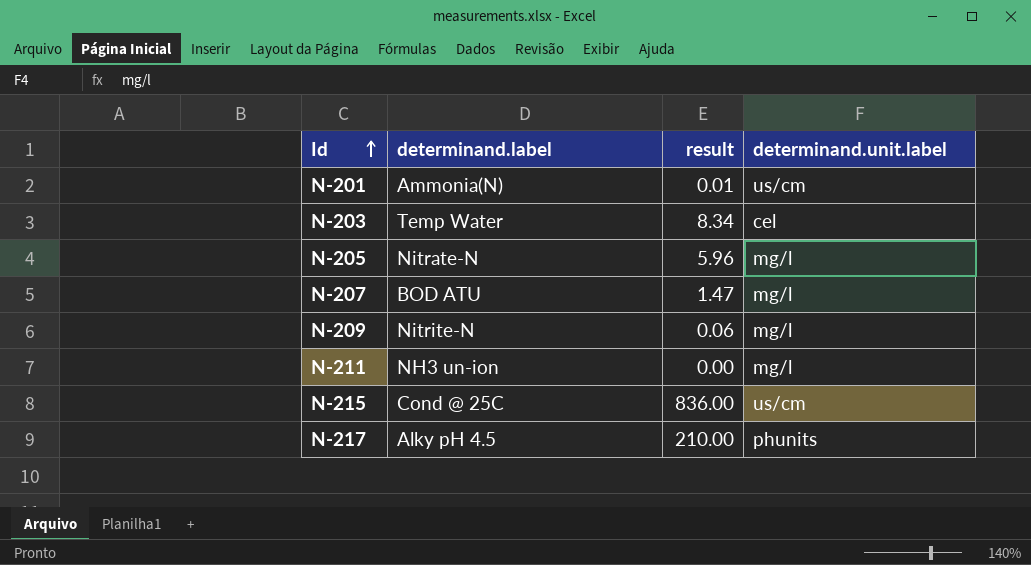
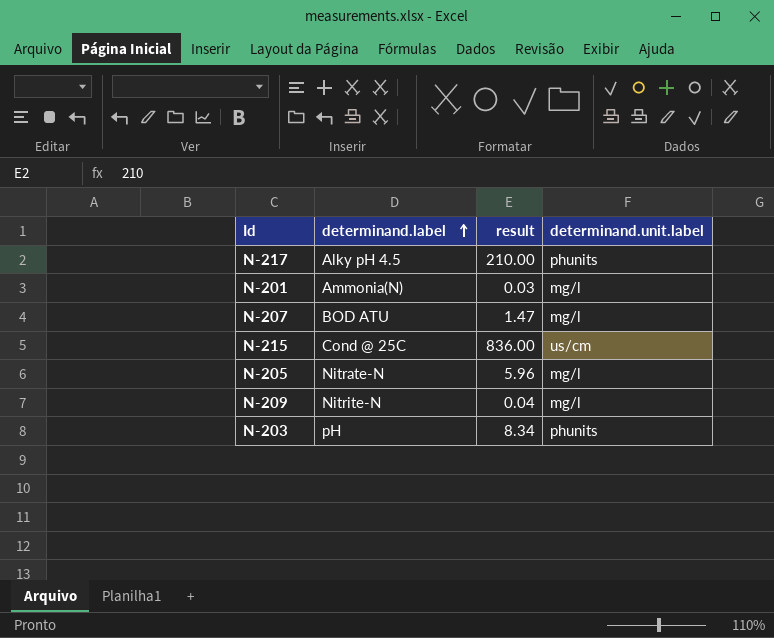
row order: Id ascending -> determinand.label ascending
row N-211: NH3 un-ion | 0.00 | mg/l -> none
N-201 | result: 0.01 -> 0.03
N-201 | determinand.unit.label: us/cm -> mg/l
N-209 | result: 0.06 -> 0.04
N-203 | determinand.label: Temp Water -> pH
N-203 | determinand.unit.label: cel -> phunits

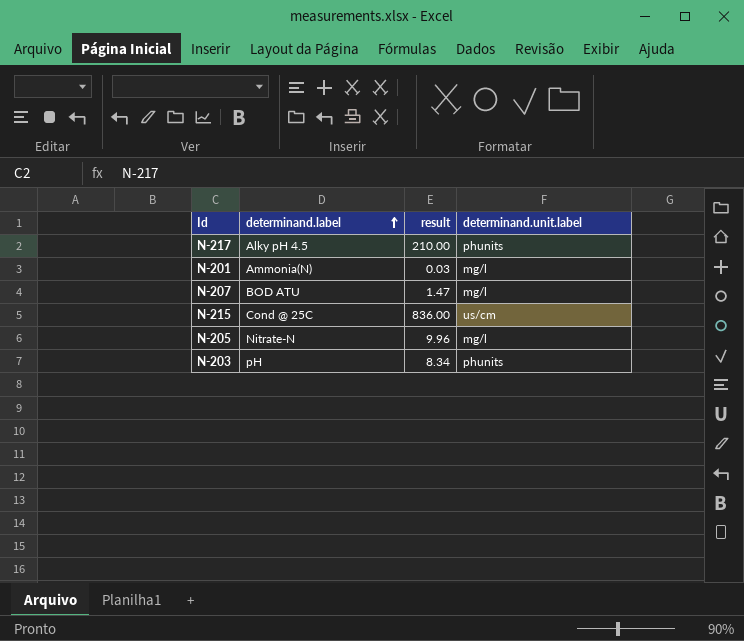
row N-209: Nitrite-N | 0.04 | mg/l -> none
N-205 | result: 5.96 -> 9.96

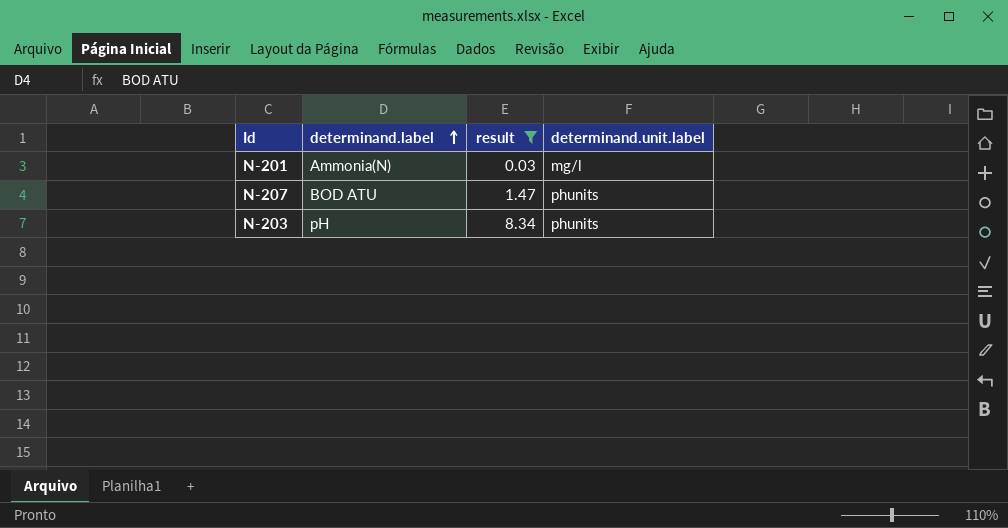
filter: none -> result <= 8.34
N-207 | determinand.unit.label: mg/l -> phunits

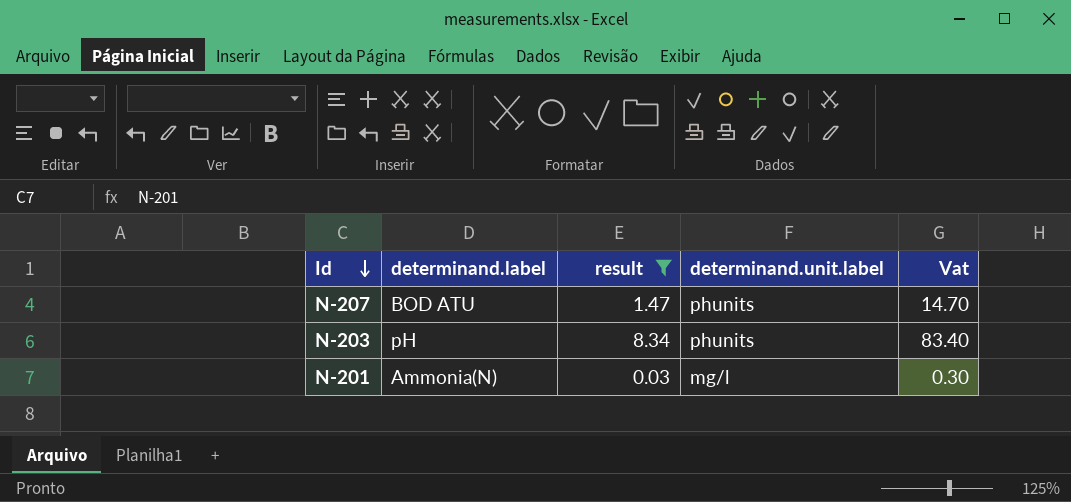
row order: determinand.label ascending -> Id descending
column Vat | formula: none -> [result] * 10

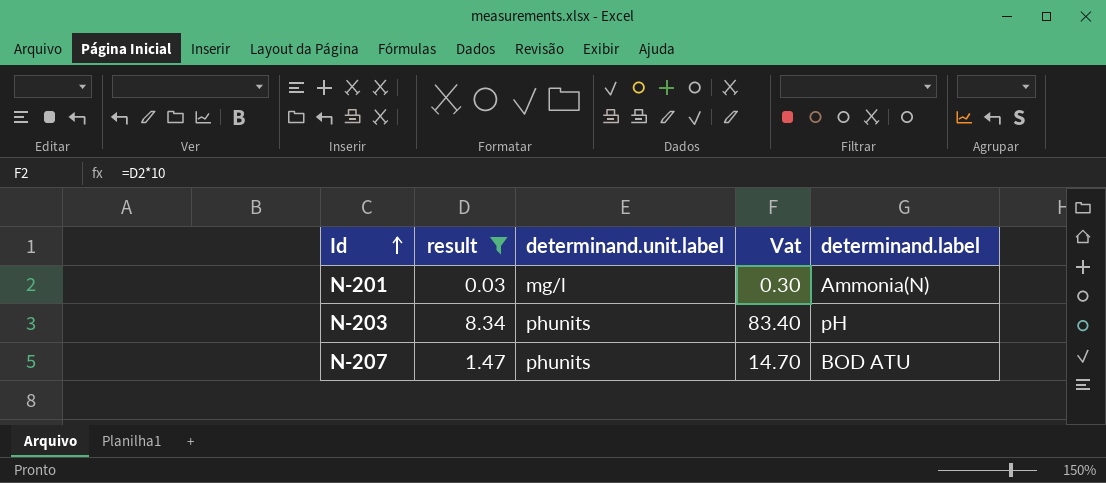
row order: Id descending -> Id ascending
column determinand.label | position: 2 -> 5

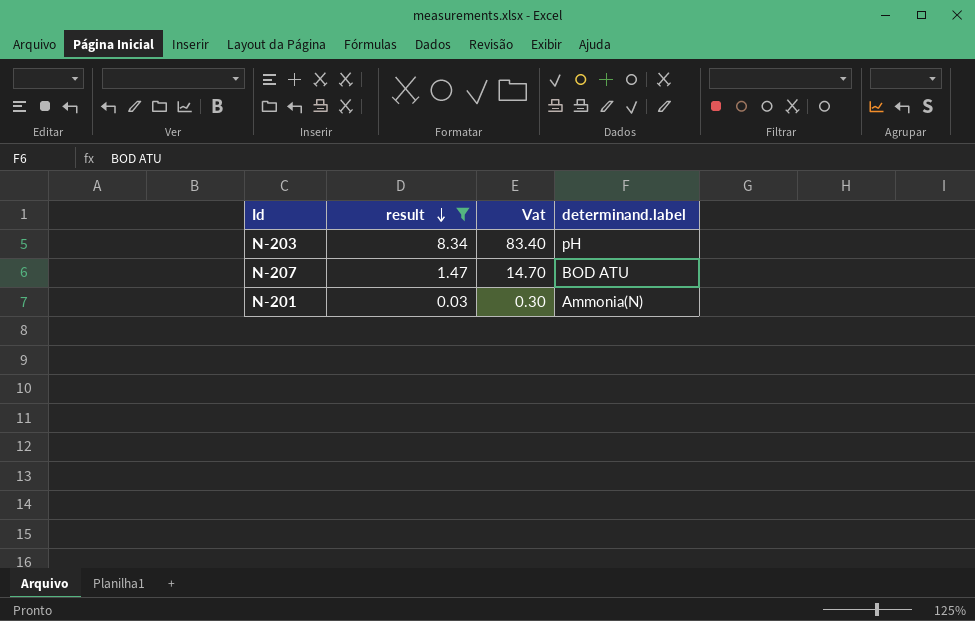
row order: Id ascending -> result descending
column determinand.unit.label | position: 3 -> none

